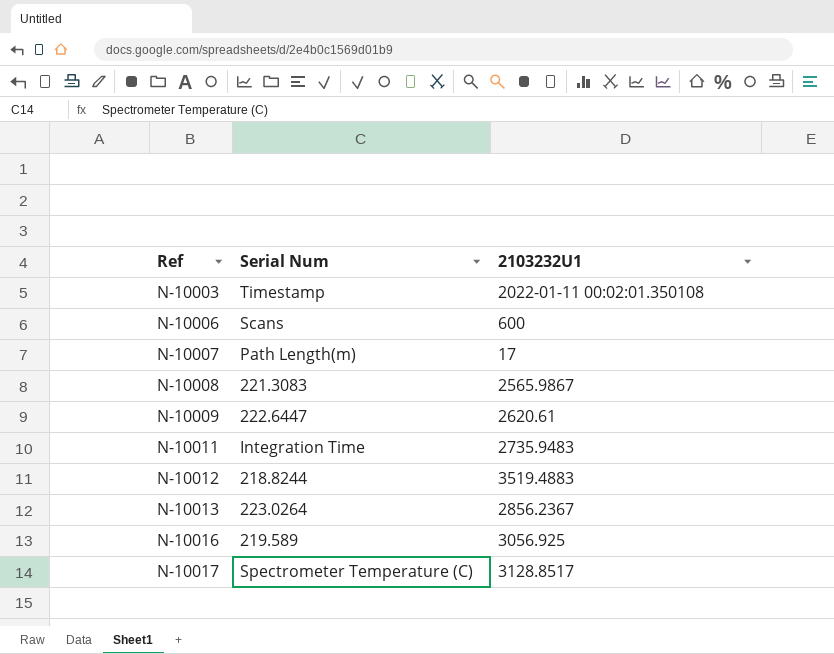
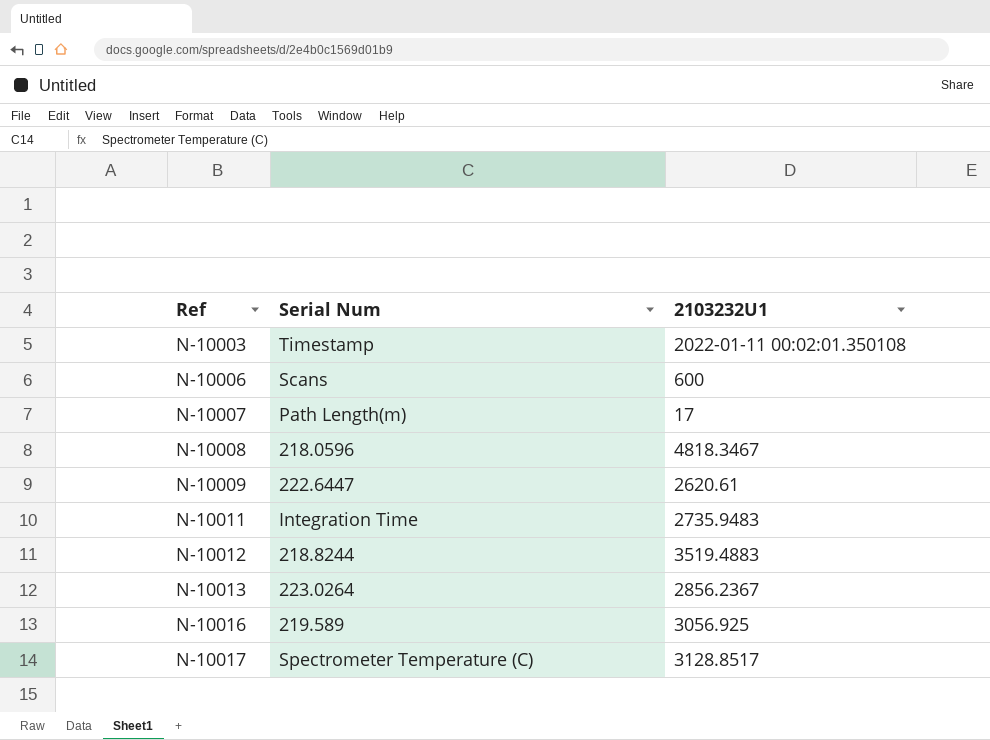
N-10008 | Serial Num: 221.3083 -> 218.0596
N-10008 | 2103232U1: 2565.9867 -> 4818.3467

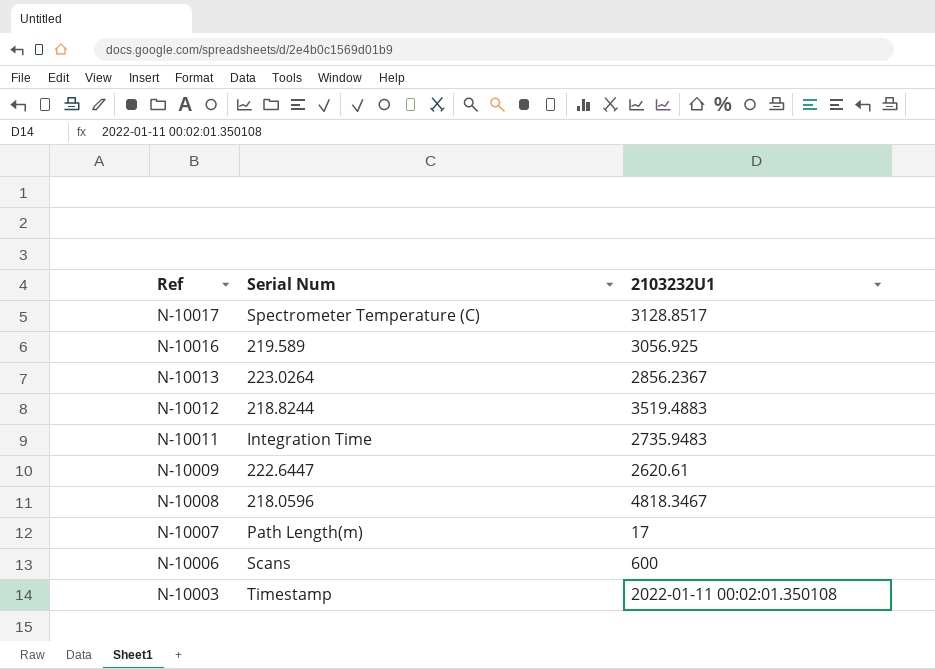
row order: Ref ascending -> Ref descending

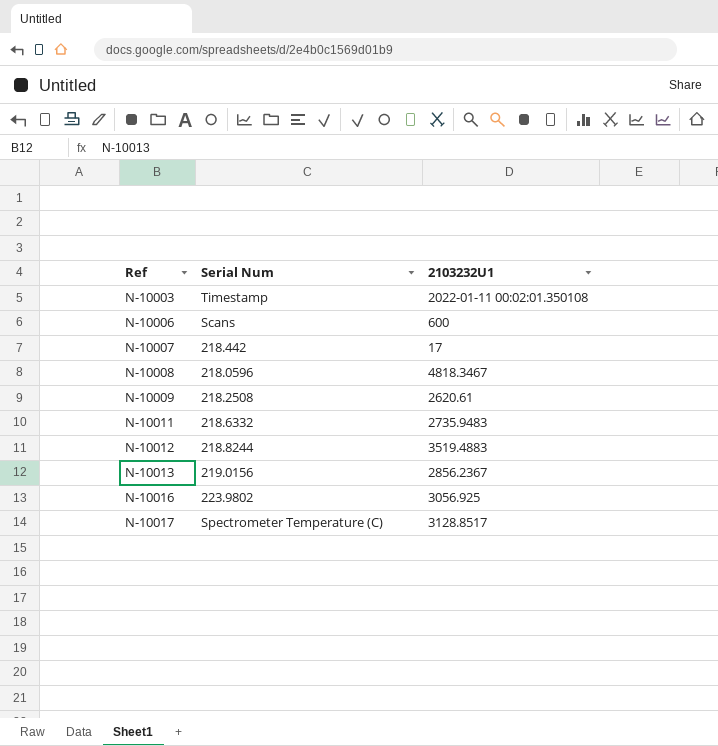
row order: Ref descending -> Ref ascending
N-10007 | Serial Num: Path Length(m) -> 218.442
N-10009 | Serial Num: 222.6447 -> 218.2508
N-10011 | Serial Num: Integration Time -> 218.6332
N-10013 | Serial Num: 223.0264 -> 219.0156
N-10016 | Serial Num: 219.589 -> 223.9802

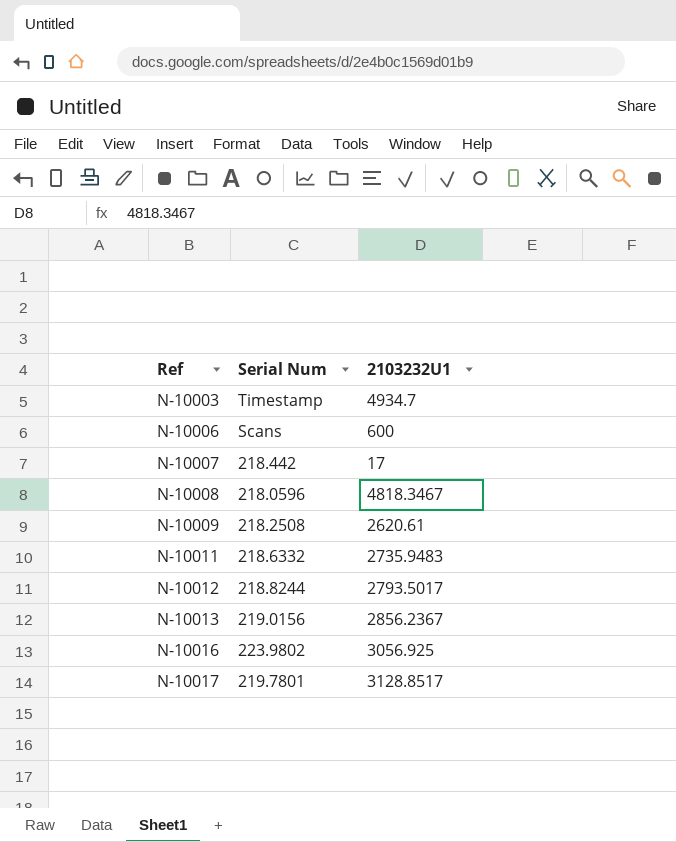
N-10003 | 2103232U1: 2022-01-11 00:02:01.350108 -> 4934.7
N-10012 | 2103232U1: 3519.4883 -> 2793.5017
N-10017 | Serial Num: Spectrometer Temperature (C) -> 219.7801

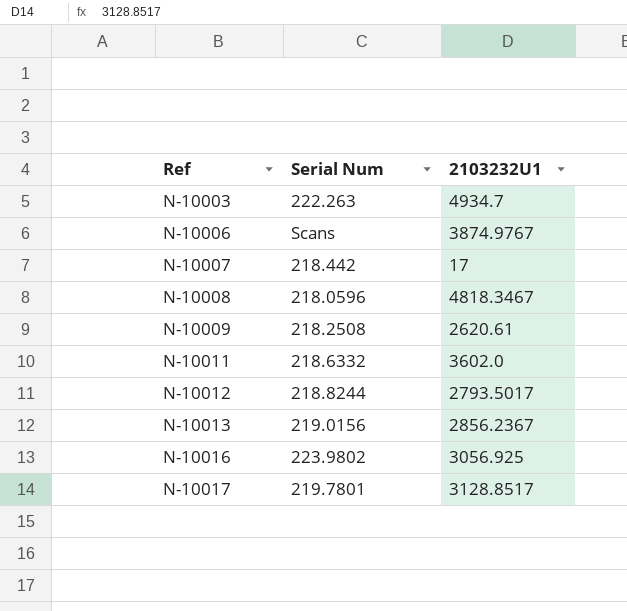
N-10003 | Serial Num: Timestamp -> 222.263
N-10006 | 2103232U1: 600 -> 3874.9767
N-10011 | 2103232U1: 2735.9483 -> 3602.0

